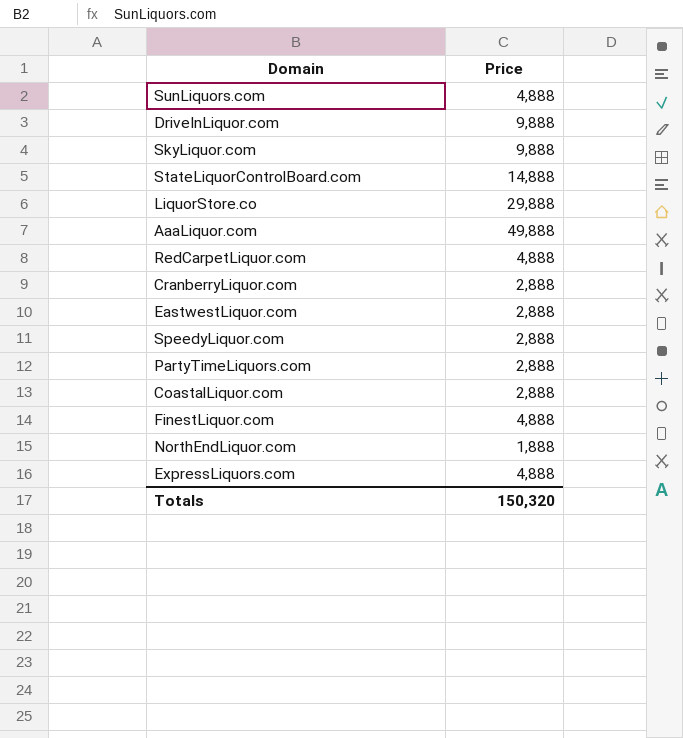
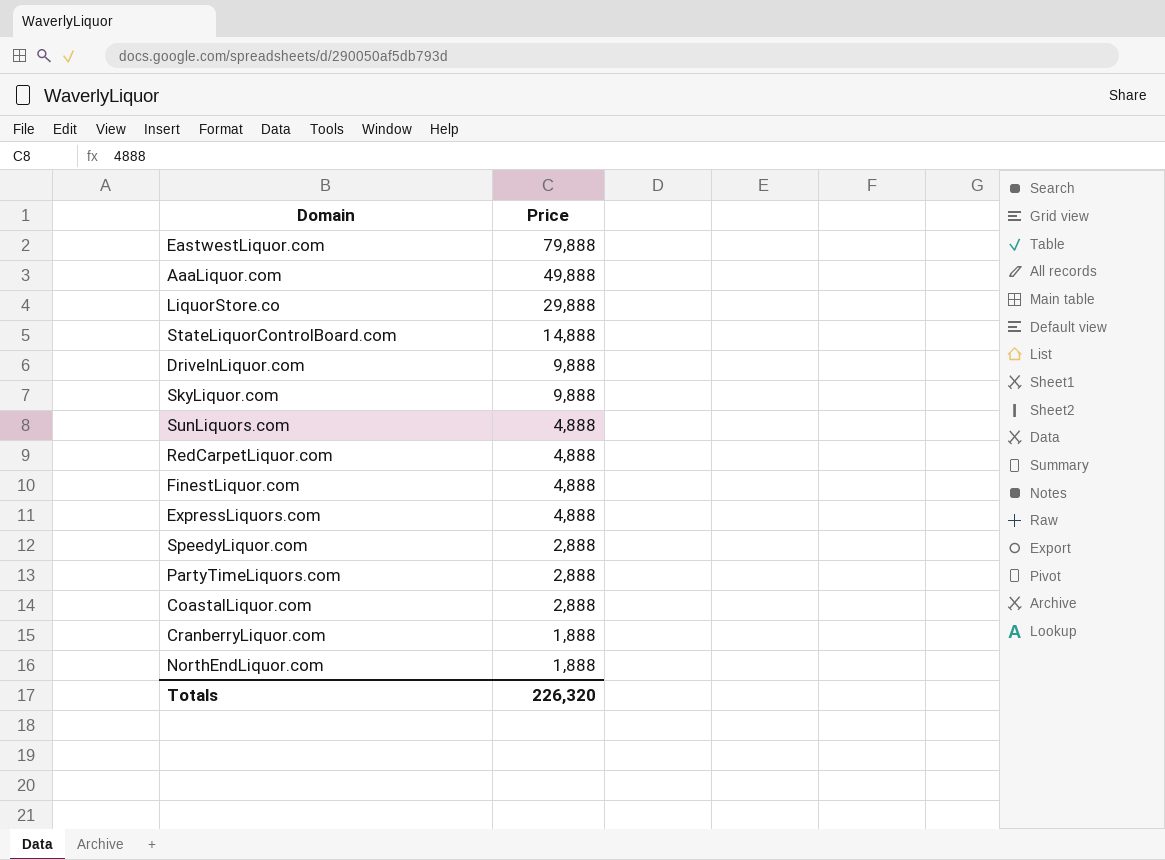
row order: none -> Price descending
EastwestLiquor.com | Price: 2,888 -> 79,888
CranberryLiquor.com | Price: 2,888 -> 1,888
Totals | Price: 150,320 -> 226,320

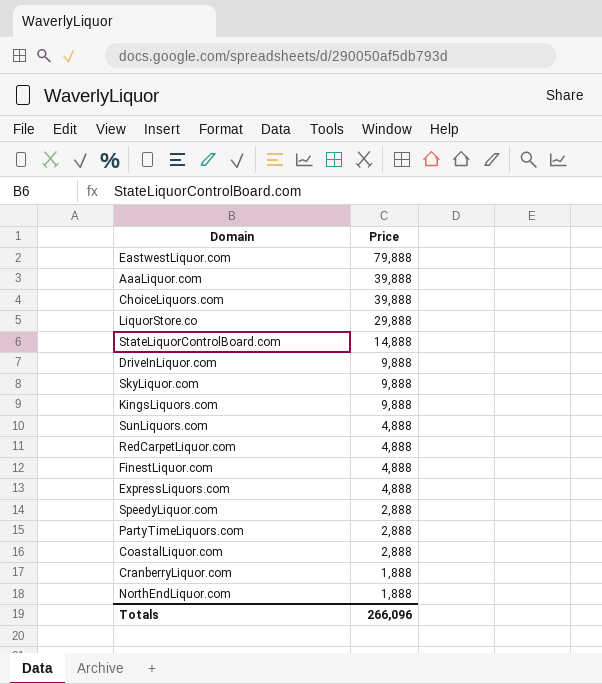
AaaLiquor.com | Price: 49,888 -> 39,888
row ChoiceLiquors.com: none -> 39,888
row KingsLiquors.com: none -> 9,888
Totals | Price: 226,320 -> 266,096

